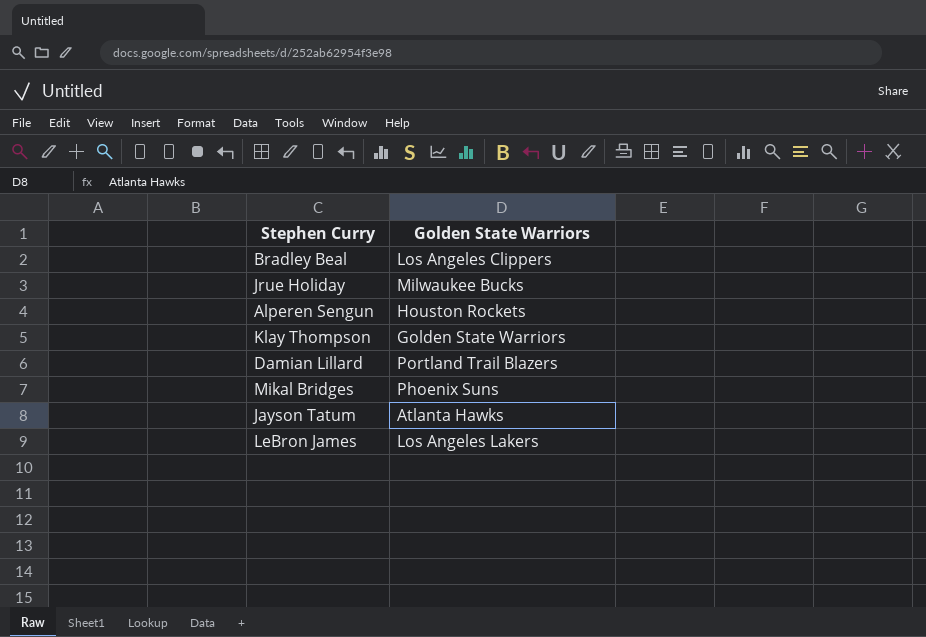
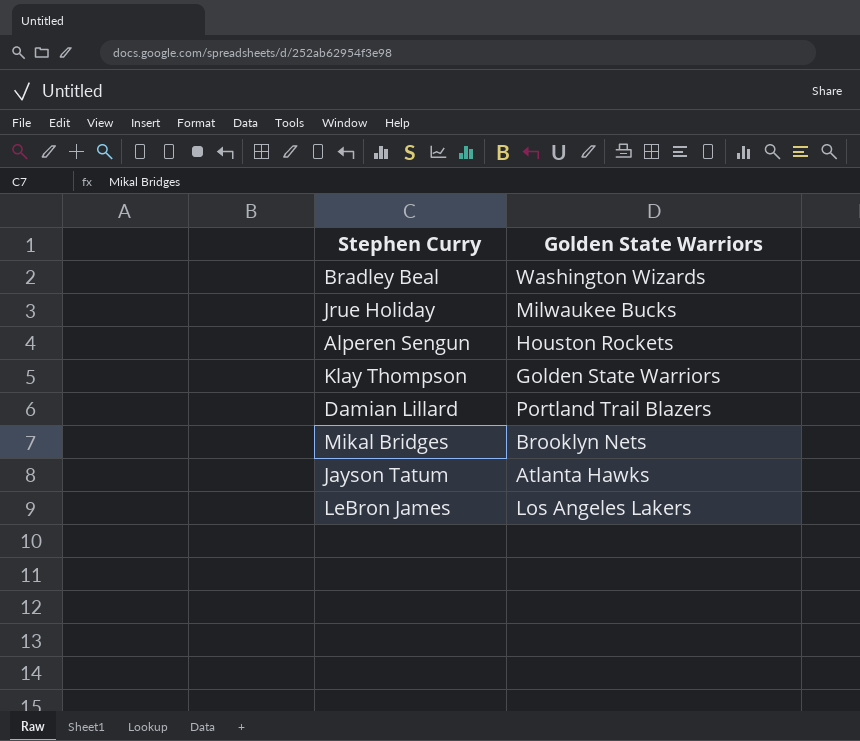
Bradley Beal | Golden State Warriors: Los Angeles Clippers -> Washington Wizards
Mikal Bridges | Golden State Warriors: Phoenix Suns -> Brooklyn Nets

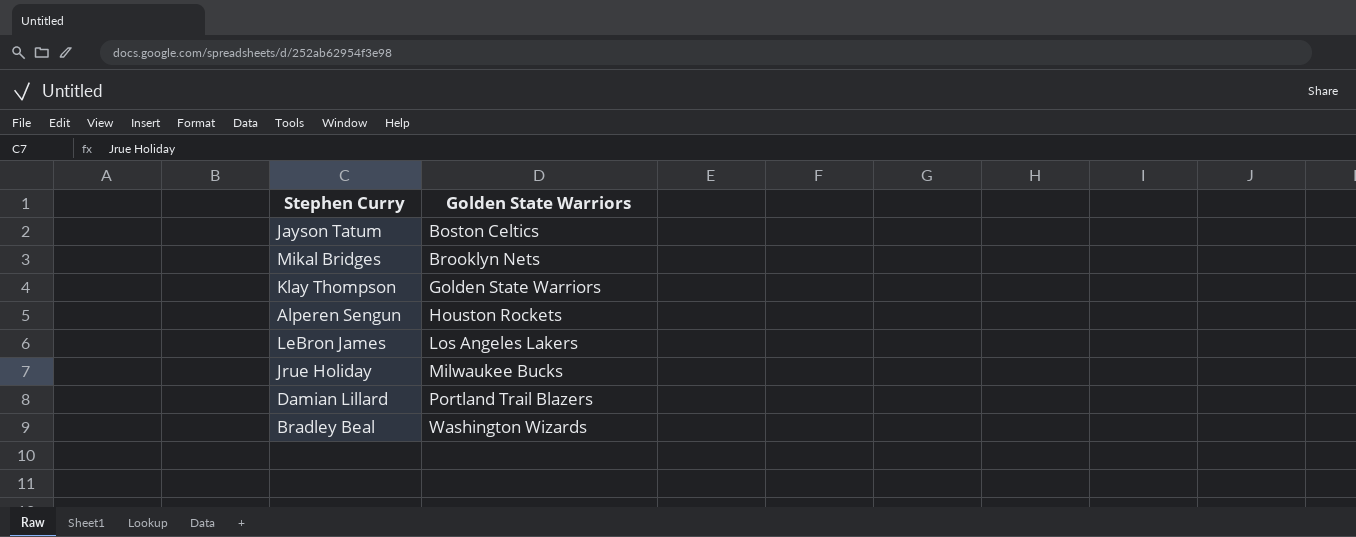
row order: none -> Golden State Warriors ascending
Jayson Tatum | Golden State Warriors: Atlanta Hawks -> Boston Celtics

